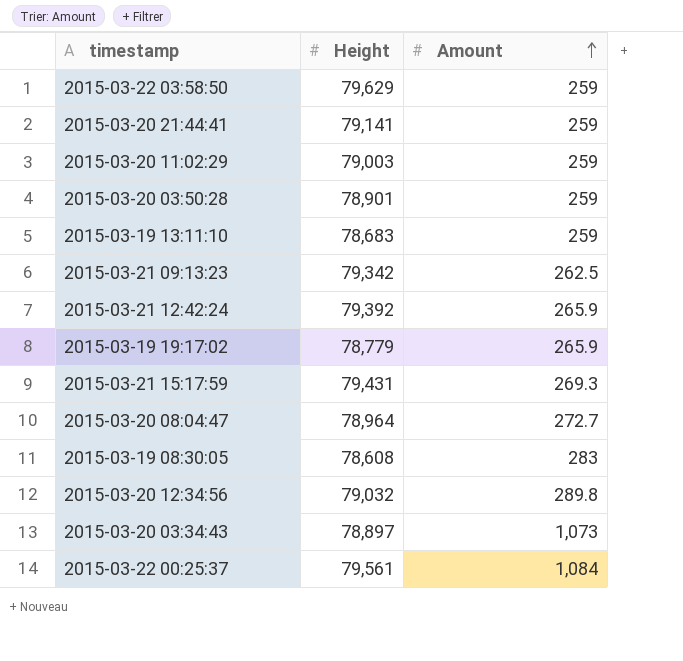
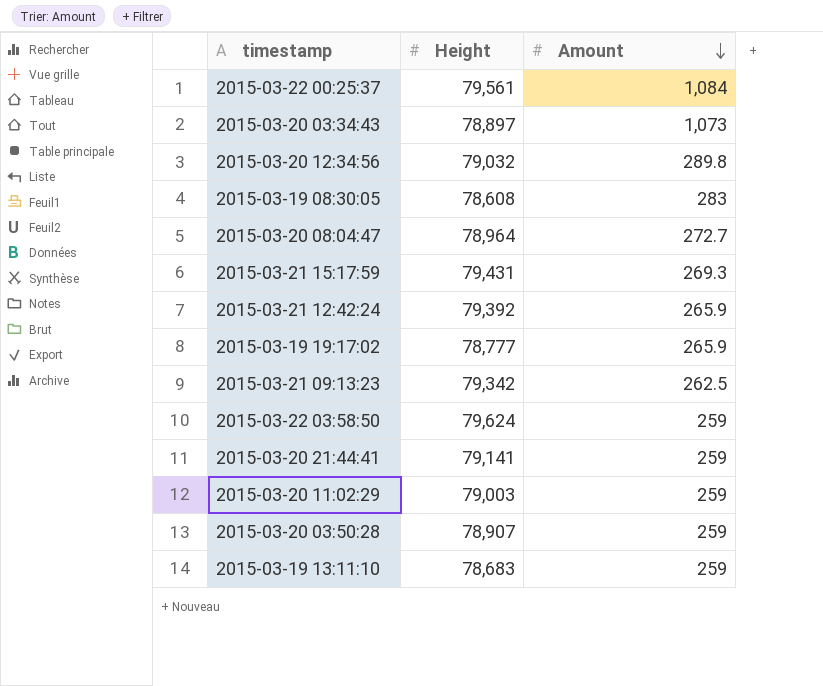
row order: Amount ascending -> Amount descending
2015-03-19 19:17:02 | Height: 78,779 -> 78,777
2015-03-22 03:58:50 | Height: 79,629 -> 79,624
2015-03-20 03:50:28 | Height: 78,901 -> 78,907

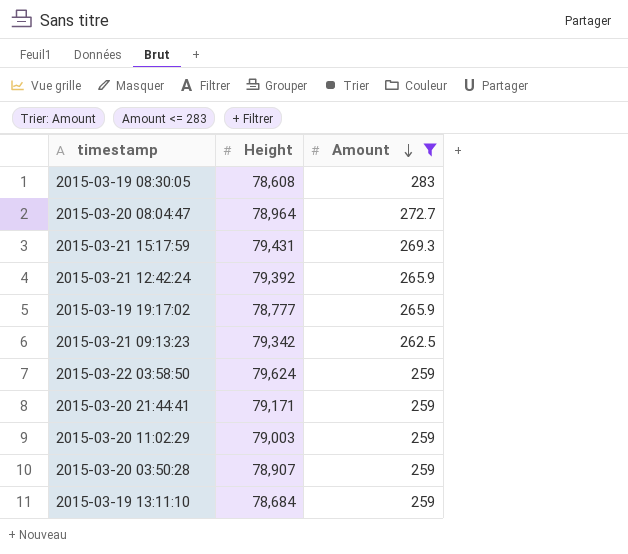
filter: none -> Amount <= 283
2015-03-20 21:44:41 | Height: 79,141 -> 79,171
2015-03-19 13:11:10 | Height: 78,683 -> 78,684

